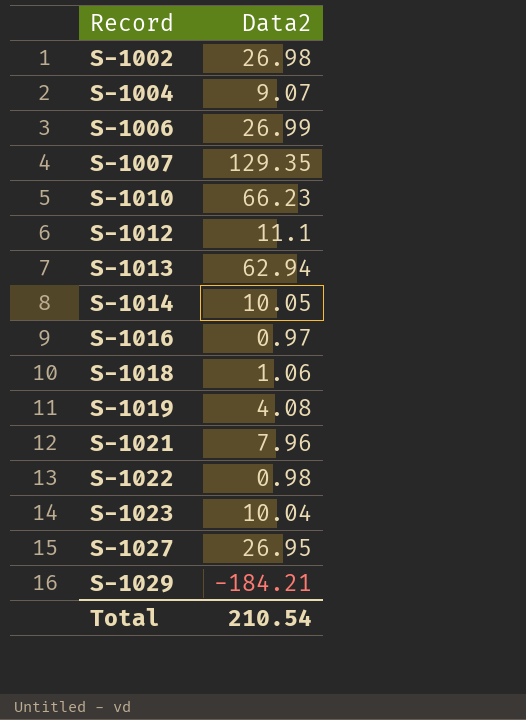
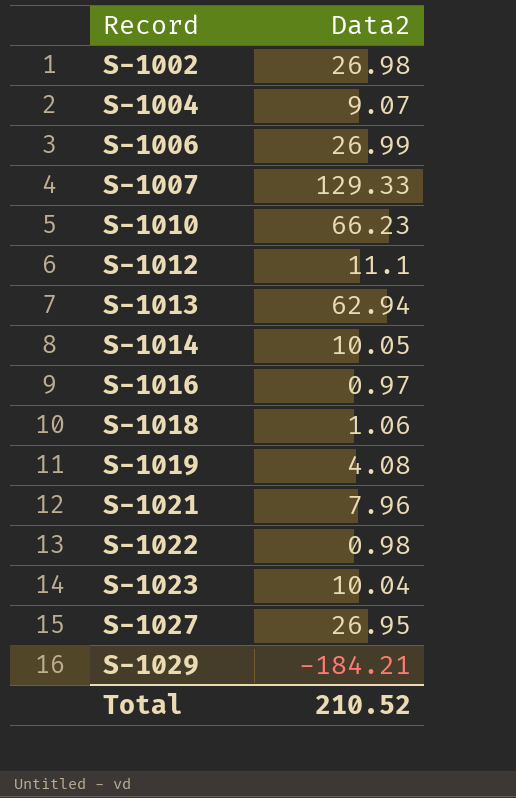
S-1007 | Data2: 129.35 -> 129.33
Total | Data2: 210.54 -> 210.52

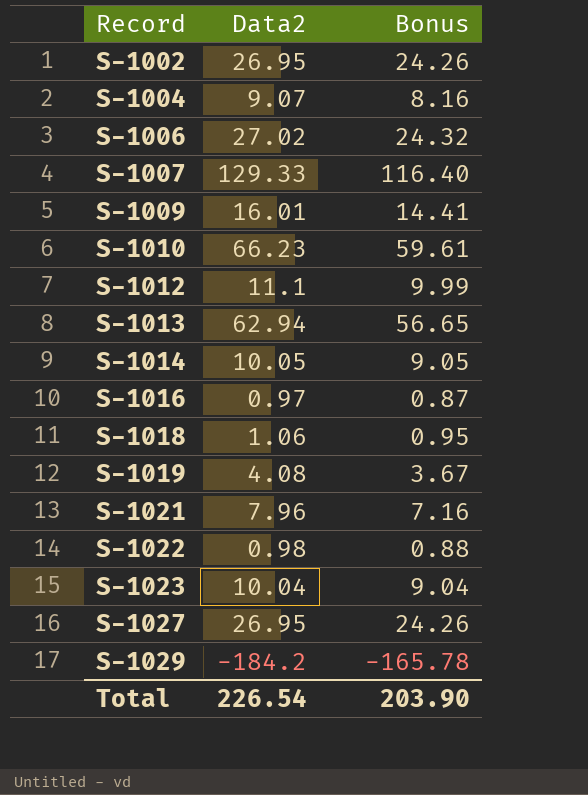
column Bonus | formula: none -> [Data2] * 0.9
S-1002 | Data2: 26.98 -> 26.95
S-1006 | Data2: 26.99 -> 27.02
row S-1009: none -> 16.01 | 14.41
S-1029 | Data2: -184.21 -> -184.2
Total | Data2: 210.52 -> 226.54

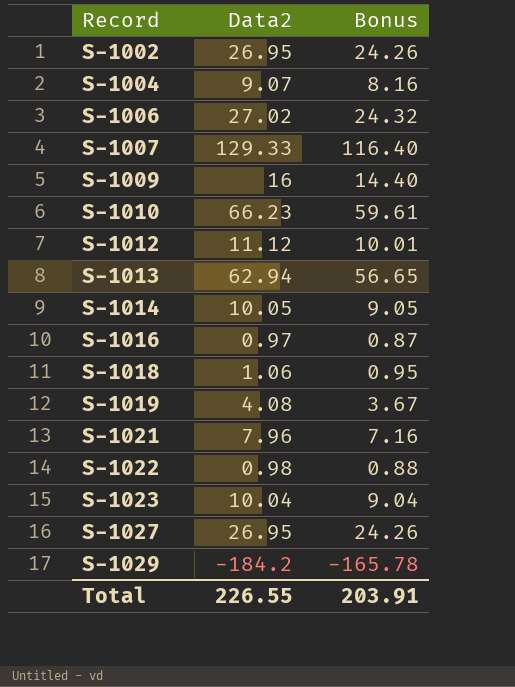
S-1009 | Data2: 16.01 -> 16
S-1009 | Bonus: 14.41 -> 14.40
S-1012 | Data2: 11.1 -> 11.12
S-1012 | Bonus: 9.99 -> 10.01
Total | Data2: 226.54 -> 226.55
Total | Bonus: 203.90 -> 203.91

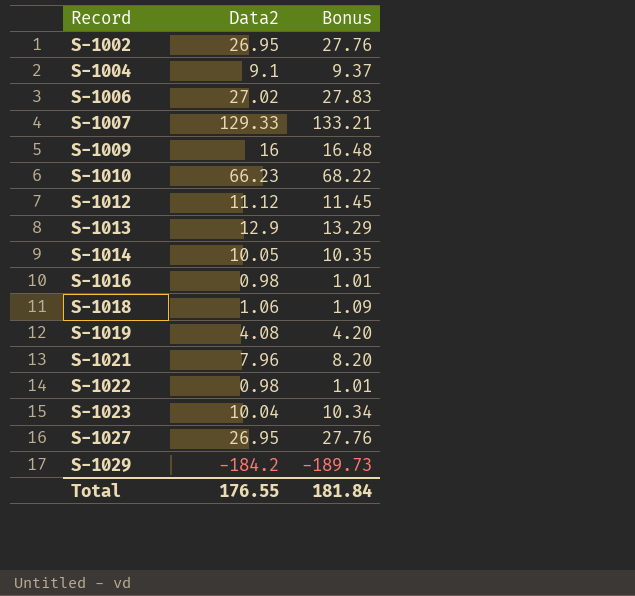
column Bonus | formula: [Data2] * 0.9 -> [Data2] * 1.03
S-1004 | Data2: 9.07 -> 9.1
S-1013 | Data2: 62.94 -> 12.9
S-1016 | Data2: 0.97 -> 0.98
Total | Data2: 226.55 -> 176.55
Total | Bonus: 203.91 -> 181.84

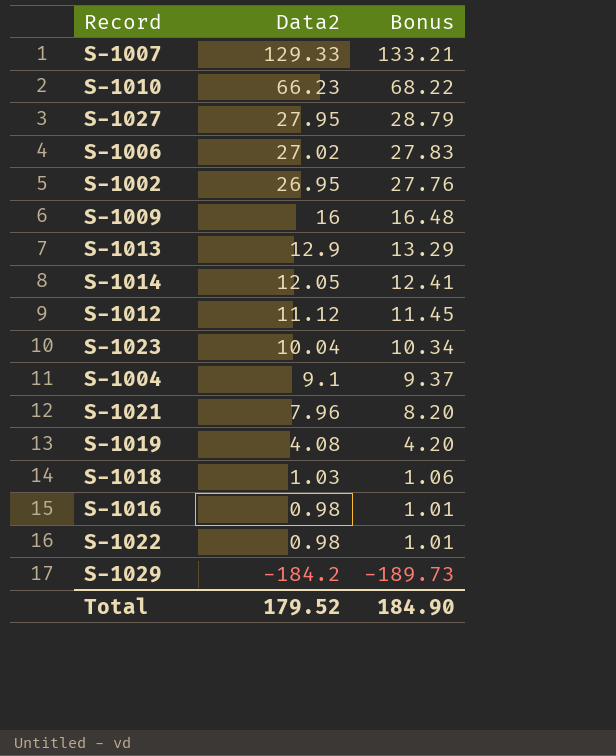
row order: Record ascending -> Data2 descending
S-1027 | Data2: 26.95 -> 27.95
S-1027 | Bonus: 27.76 -> 28.79
S-1014 | Data2: 10.05 -> 12.05
S-1014 | Bonus: 10.35 -> 12.41
S-1018 | Data2: 1.06 -> 1.03
S-1018 | Bonus: 1.09 -> 1.06
Total | Data2: 176.55 -> 179.52
Total | Bonus: 181.84 -> 184.90

